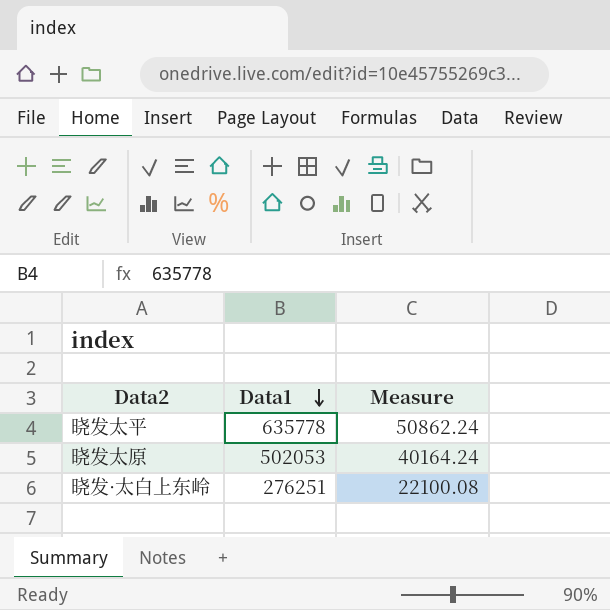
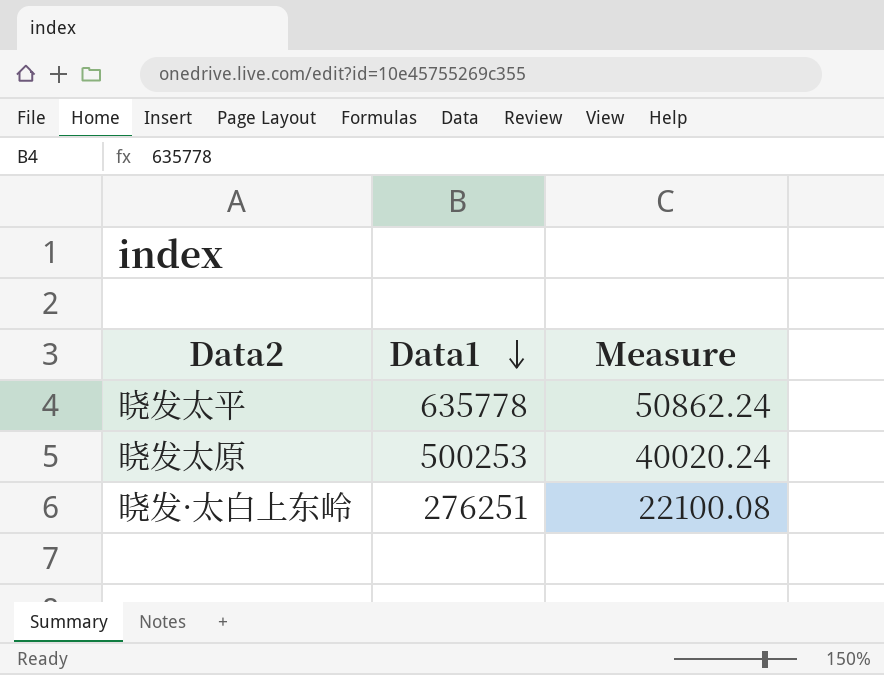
晓发太原 | Data1: 502053 -> 500253
晓发太原 | Measure: 40164.24 -> 40020.24

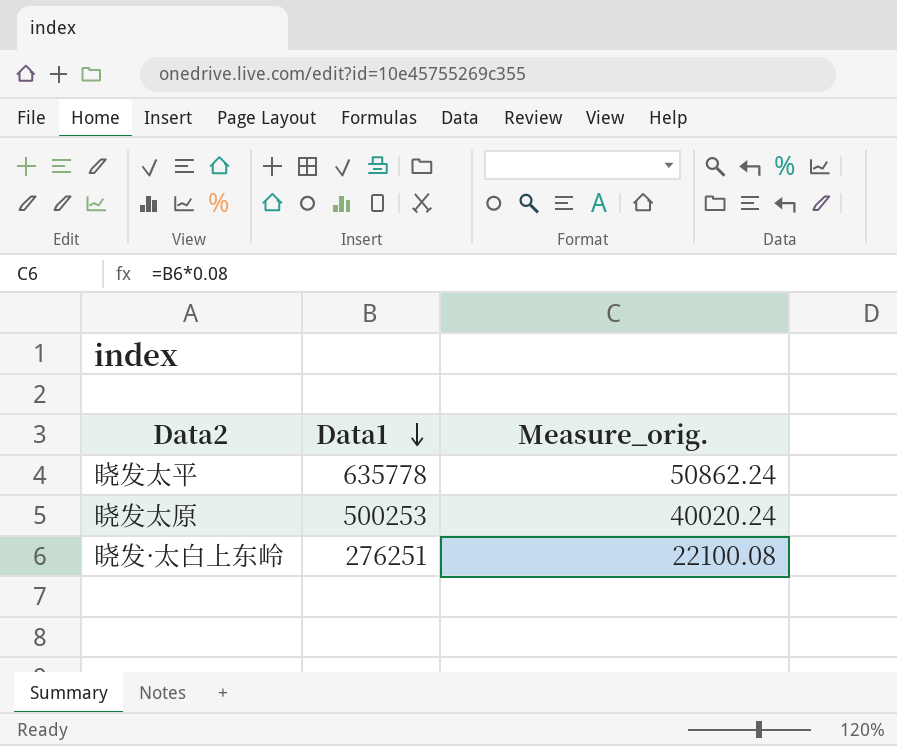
column name: Measure -> Measure_orig.

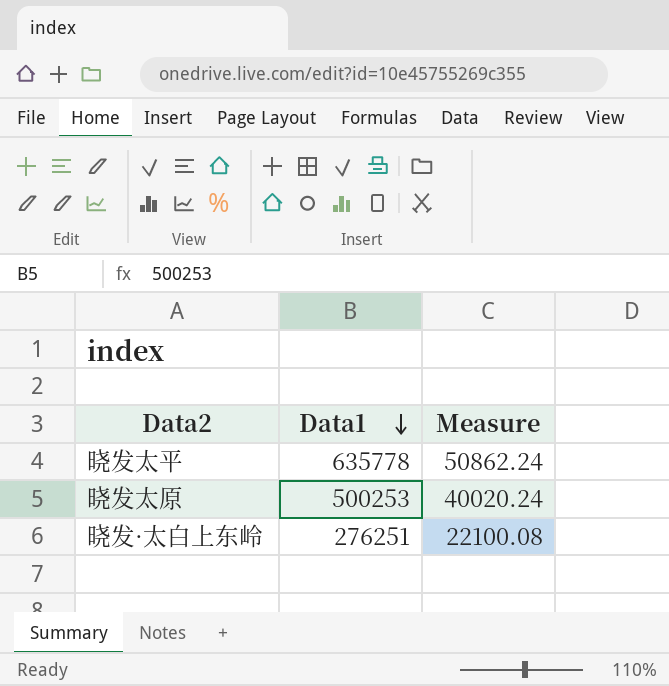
column name: Measure_orig. -> Measure

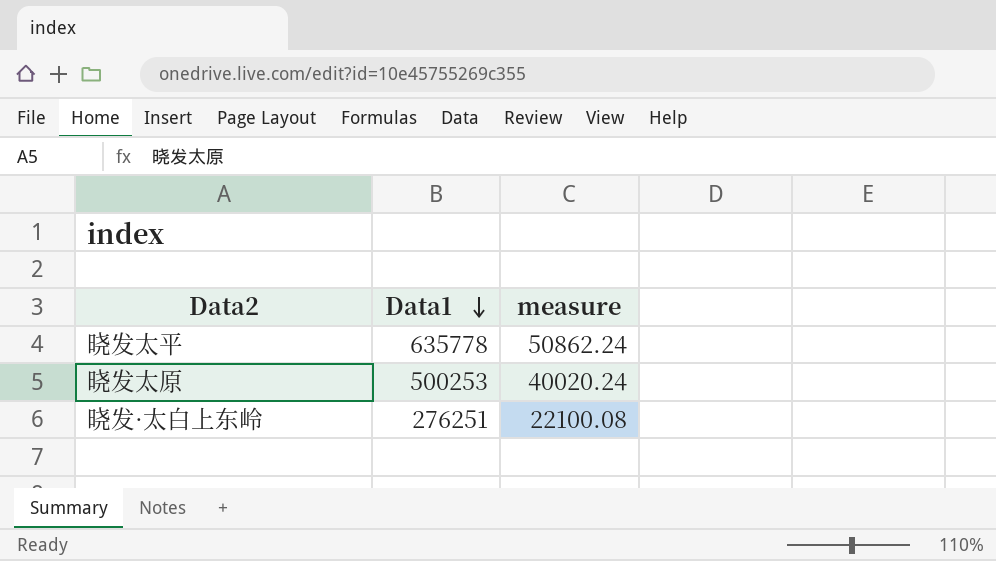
column name: Measure -> measure

